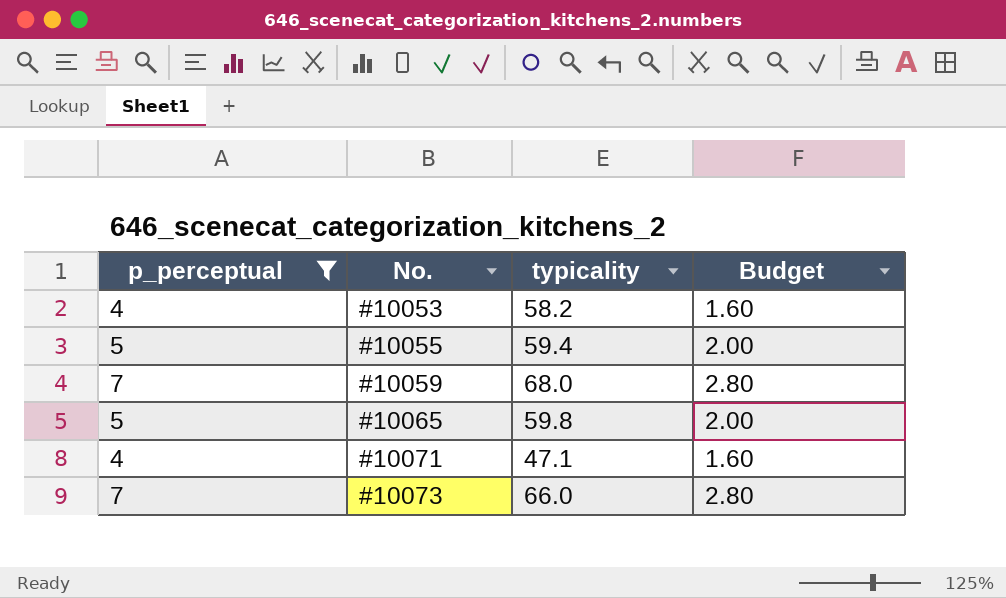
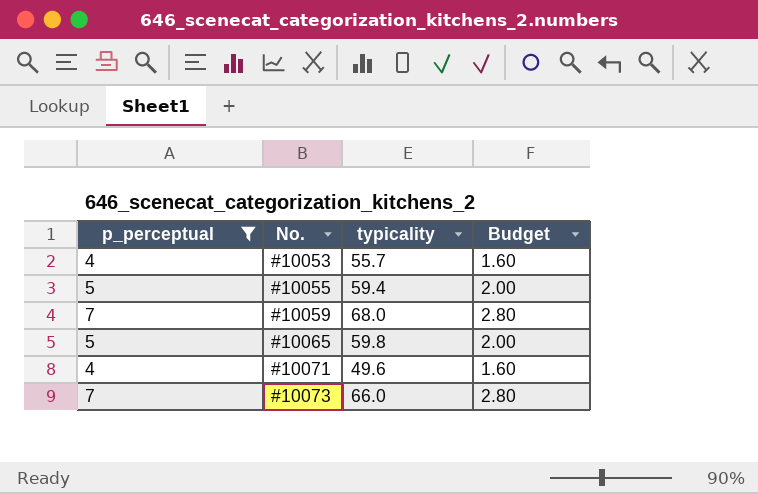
#10053 | typicality: 58.2 -> 55.7
#10071 | typicality: 47.1 -> 49.6

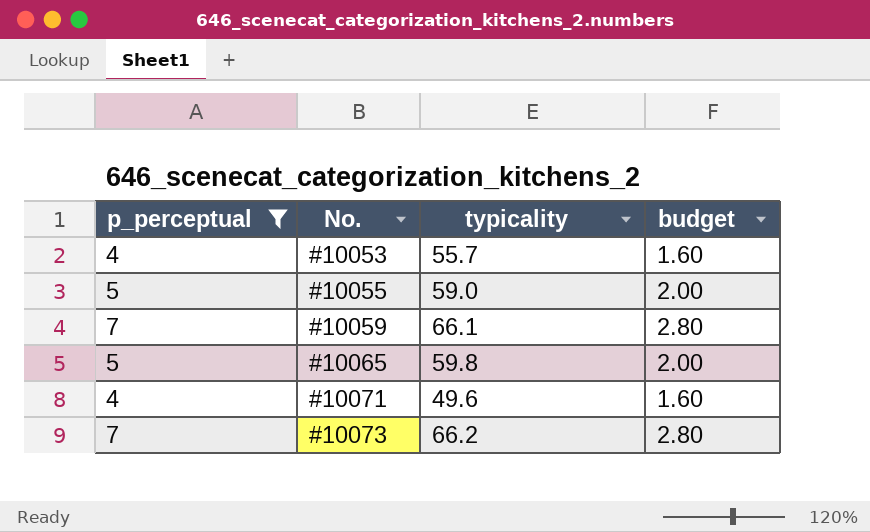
column name: Budget -> budget
#10055 | typicality: 59.4 -> 59.0
#10059 | typicality: 68.0 -> 66.1
#10073 | typicality: 66.0 -> 66.2

